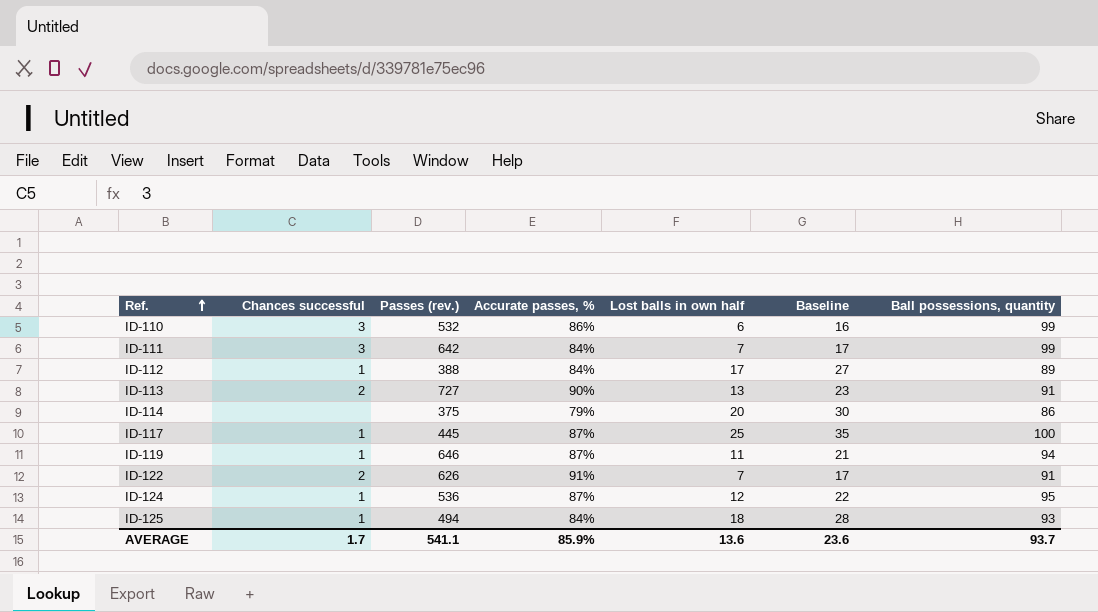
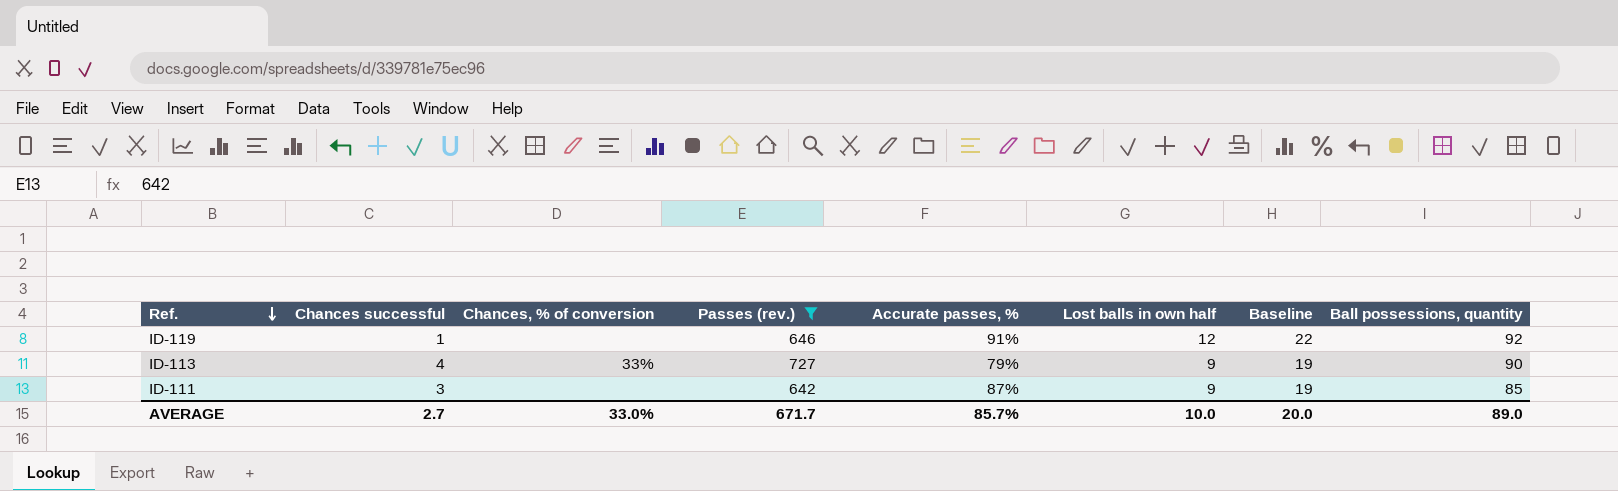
filter: none -> Passes (rev.) >= 642
row order: Ref. ascending -> Ref. descending
column Chances, % of conversion | position: none -> 3
ID-119 | Accurate passes, %: 87% -> 91%
ID-119 | Lost balls in own half: 11 -> 12
ID-119 | Baseline: 21 -> 22
ID-119 | Ball possessions, quantity: 94 -> 92
ID-113 | Chances successful: 2 -> 4
ID-113 | Accurate passes, %: 90% -> 79%
ID-113 | Lost balls in own half: 13 -> 9
ID-113 | Baseline: 23 -> 19
ID-113 | Ball possessions, quantity: 91 -> 90
ID-111 | Accurate passes, %: 84% -> 87%
ID-111 | Lost balls in own half: 7 -> 9
ID-111 | Baseline: 17 -> 19
ID-111 | Ball possessions, quantity: 99 -> 85
AVERAGE | Chances successful: 1.7 -> 2.7
AVERAGE | Passes (rev.): 541.1 -> 671.7
AVERAGE | Accurate passes, %: 85.9% -> 85.7%
AVERAGE | Lost balls in own half: 13.6 -> 10.0
AVERAGE | Baseline: 23.6 -> 20.0
AVERAGE | Ball possessions, quantity: 93.7 -> 89.0

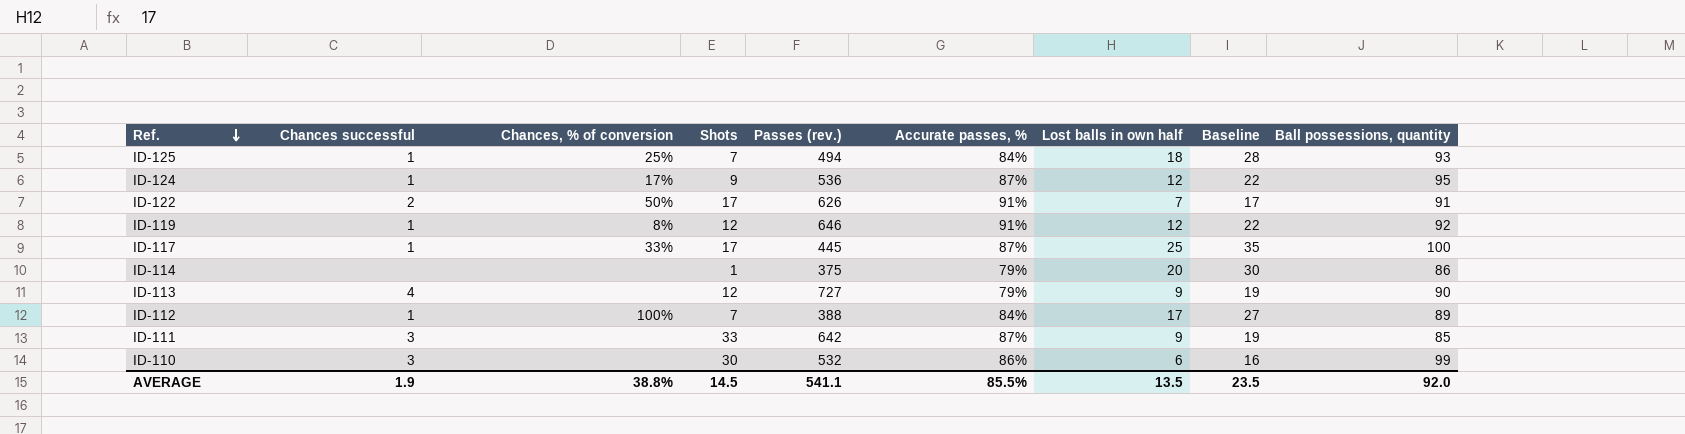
filter: Passes (rev.) >= 642 -> none
column Shots | position: none -> 4
ID-119 | Chances, % of conversion: none -> 8%
ID-113 | Chances, % of conversion: 33% -> none
AVERAGE | Chances successful: 2.7 -> 1.9
AVERAGE | Chances, % of conversion: 33.0% -> 38.8%
AVERAGE | Passes (rev.): 671.7 -> 541.1
AVERAGE | Accurate passes, %: 85.7% -> 85.5%
AVERAGE | Lost balls in own half: 10.0 -> 13.5
AVERAGE | Baseline: 20.0 -> 23.5
AVERAGE | Ball possessions, quantity: 89.0 -> 92.0

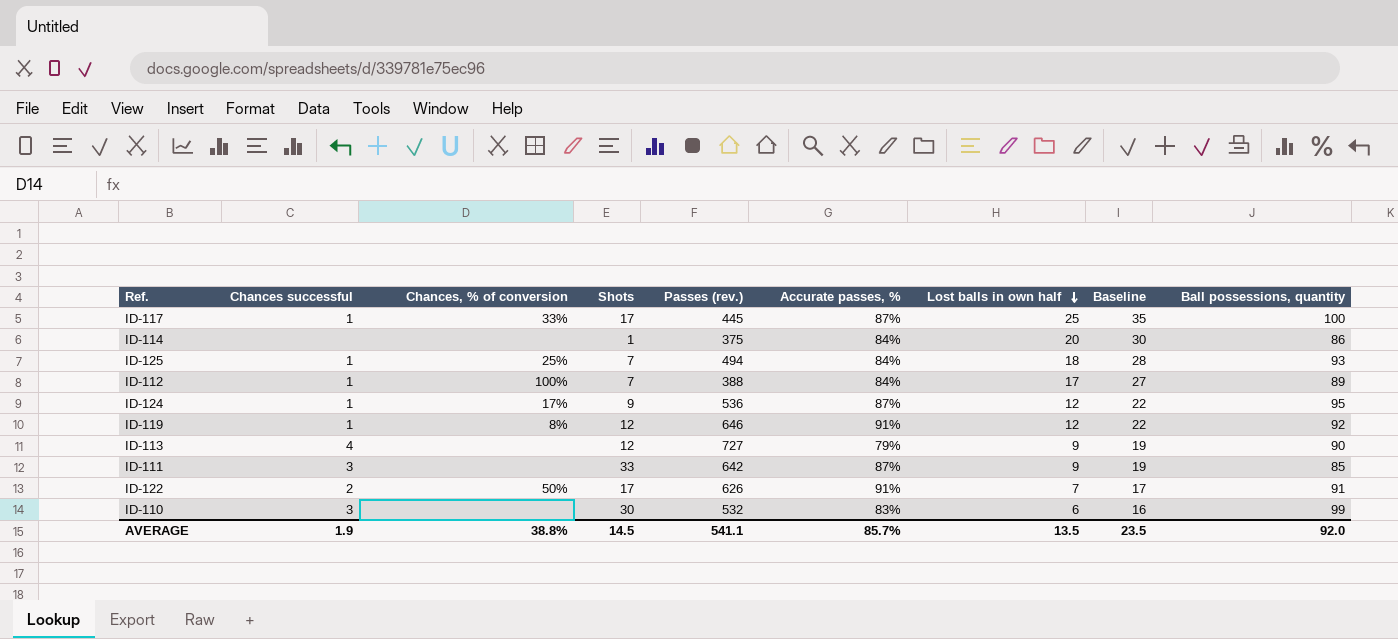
row order: Ref. descending -> Lost balls in own half descending
ID-114 | Accurate passes, %: 79% -> 84%
ID-110 | Accurate passes, %: 86% -> 83%
AVERAGE | Accurate passes, %: 85.5% -> 85.7%

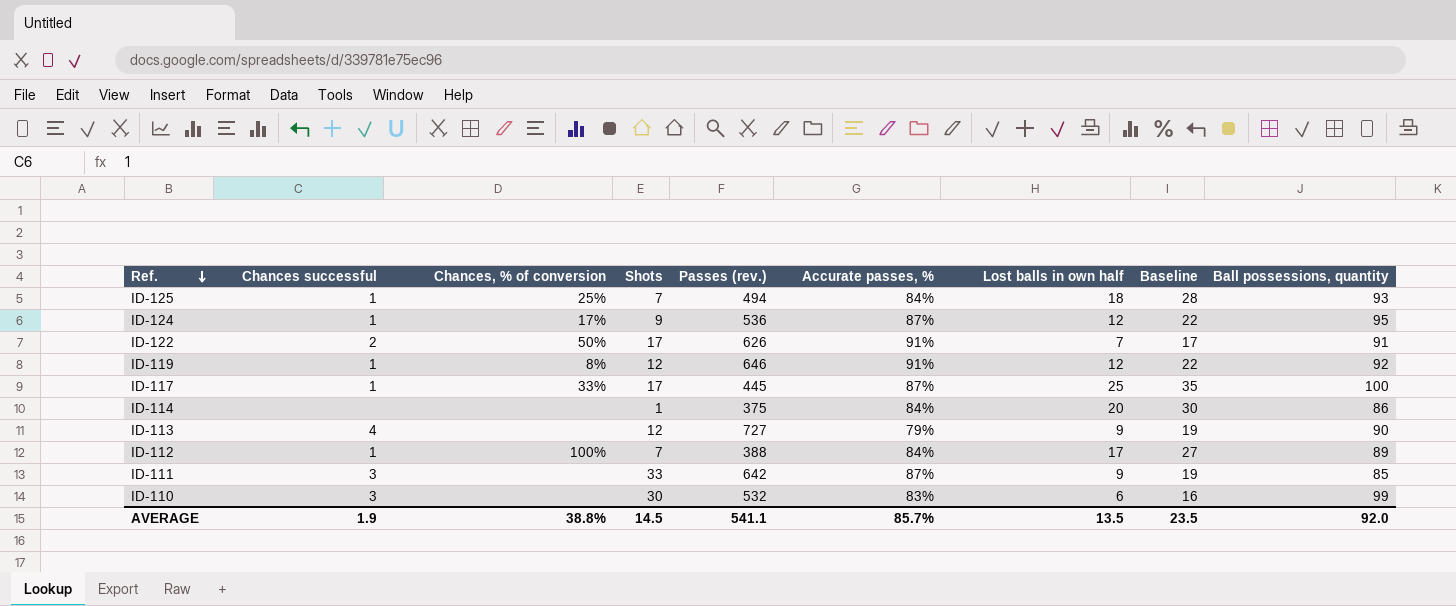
row order: Lost balls in own half descending -> Ref. descending

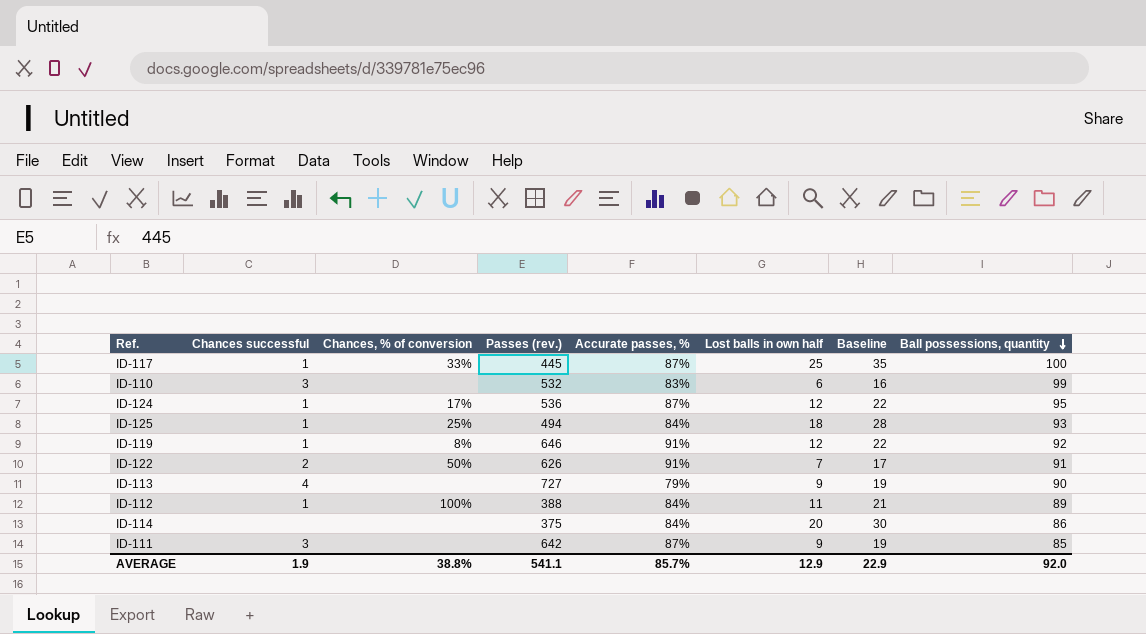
row order: Ref. descending -> Ball possessions, quantity descending
column Shots | position: 4 -> none
ID-112 | Lost balls in own half: 17 -> 11
ID-112 | Baseline: 27 -> 21
AVERAGE | Lost balls in own half: 13.5 -> 12.9
AVERAGE | Baseline: 23.5 -> 22.9

